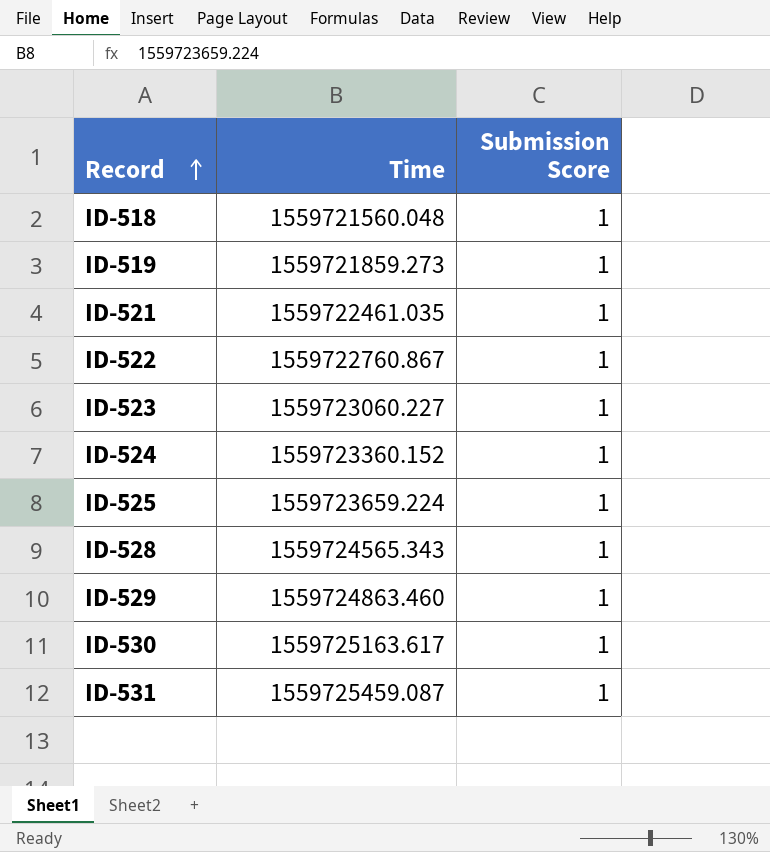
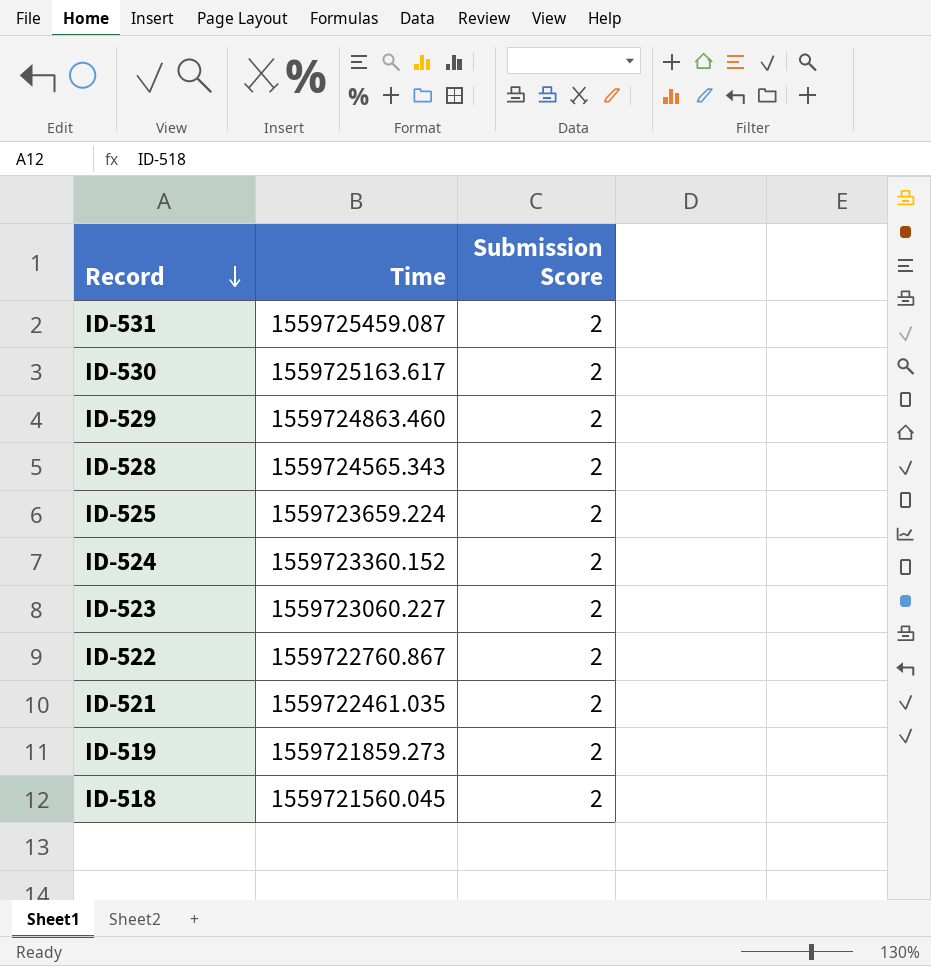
row order: Record ascending -> Record descending
ID-531 | Submission Score: 1 -> 2
ID-530 | Submission Score: 1 -> 2
ID-529 | Submission Score: 1 -> 2
ID-528 | Submission Score: 1 -> 2
ID-525 | Submission Score: 1 -> 2
ID-524 | Submission Score: 1 -> 2
ID-523 | Submission Score: 1 -> 2
ID-522 | Submission Score: 1 -> 2
ID-521 | Submission Score: 1 -> 2
ID-519 | Submission Score: 1 -> 2
ID-518 | Time: 1559721560.048 -> 1559721560.045
ID-518 | Submission Score: 1 -> 2

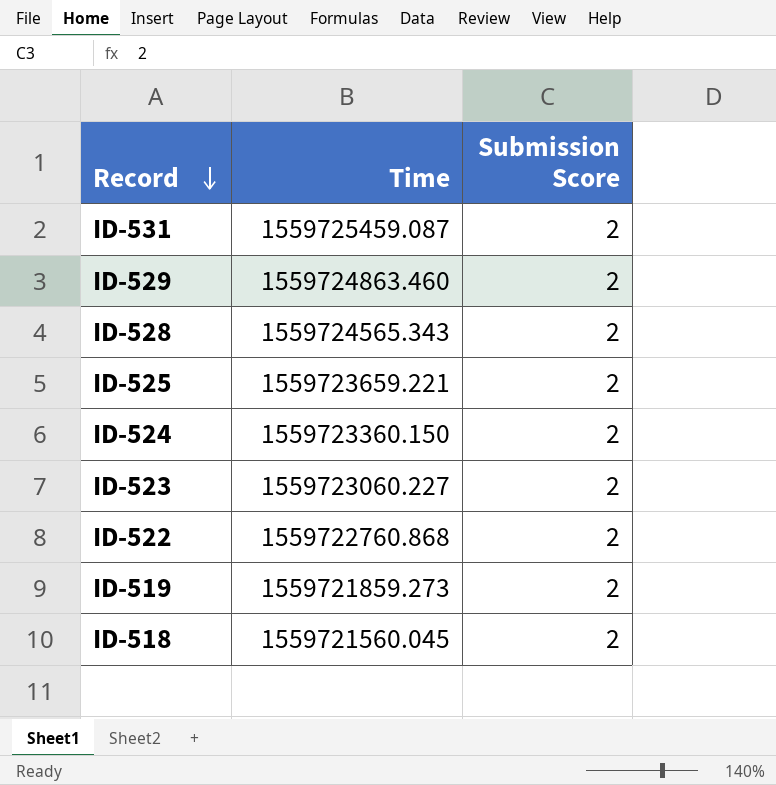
row ID-530: 1559725163.617 | 2 -> none
row ID-521: 1559722461.035 | 2 -> none
ID-525 | Time: 1559723659.224 -> 1559723659.221
ID-524 | Time: 1559723360.152 -> 1559723360.150
ID-522 | Time: 1559722760.867 -> 1559722760.868

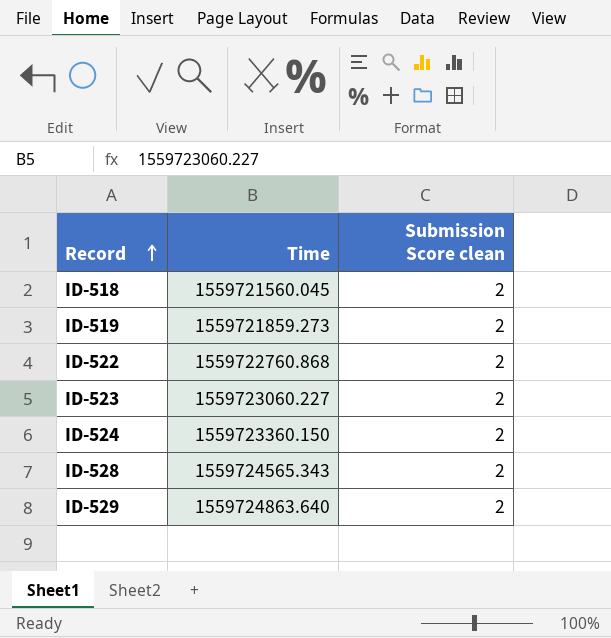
row order: Record descending -> Record ascending
column name: Submission Score -> Submission Score clean
row ID-531: 1559725459.087 | 2 -> none
row ID-525: 1559723659.221 | 2 -> none
ID-529 | Time: 1559724863.460 -> 1559724863.640

